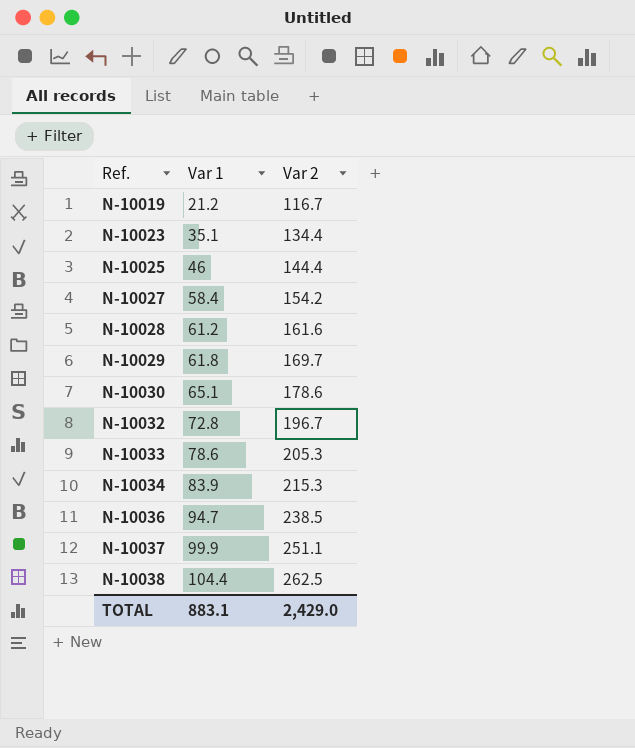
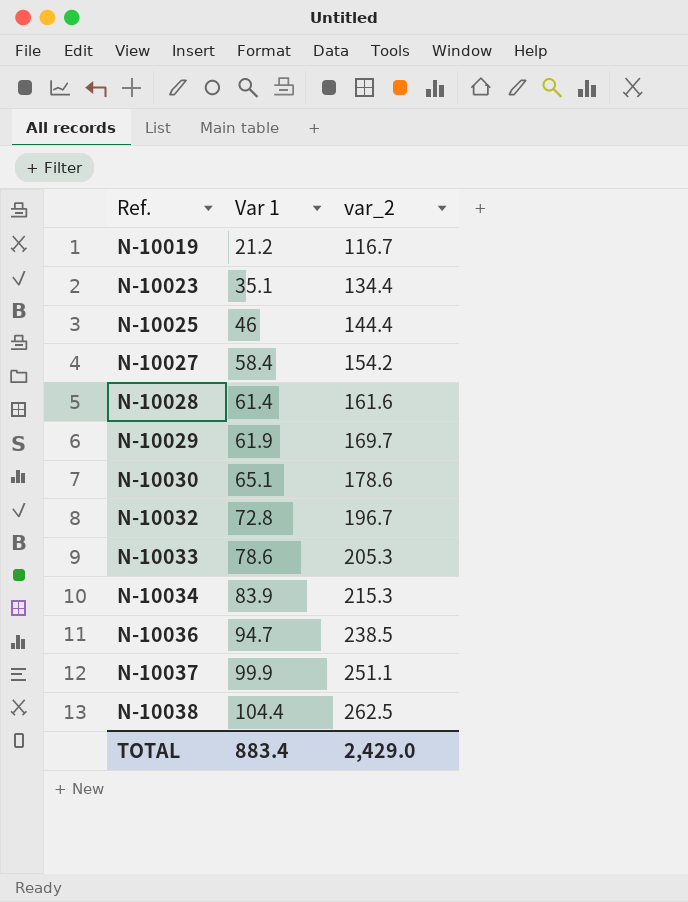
column name: Var 2 -> var_2
N-10028 | Var 1: 61.2 -> 61.4
N-10029 | Var 1: 61.8 -> 61.9
TOTAL | Var 1: 883.1 -> 883.4

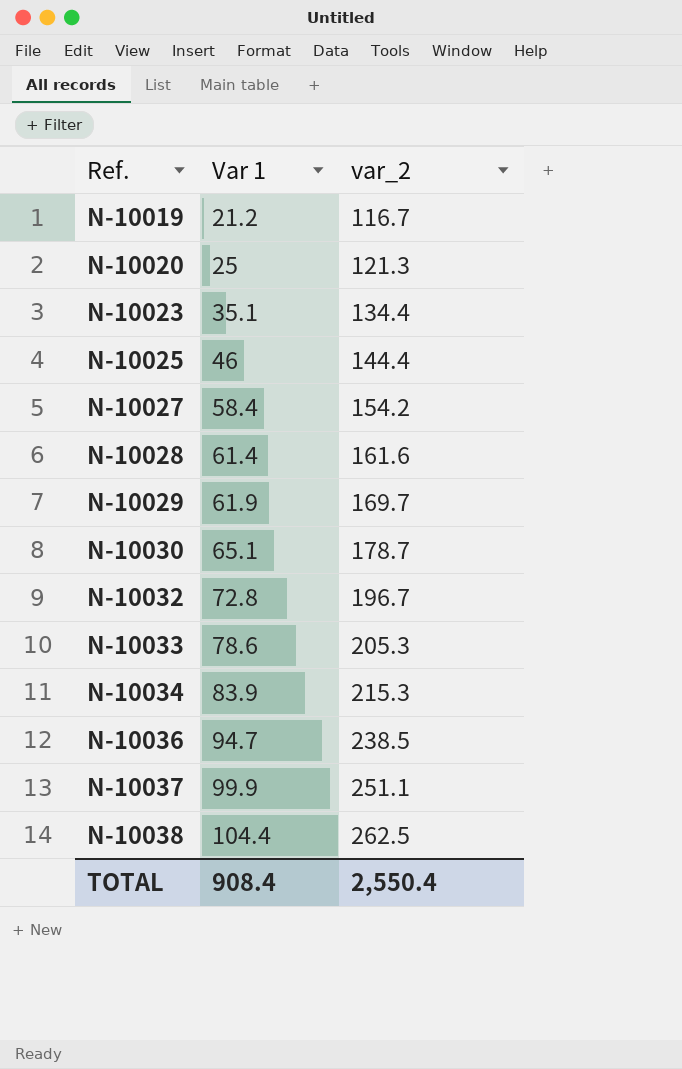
row N-10020: none -> 25 | 121.3
N-10030 | var_2: 178.6 -> 178.7
TOTAL | Var 1: 883.4 -> 908.4
TOTAL | var_2: 2,429.0 -> 2,550.4

